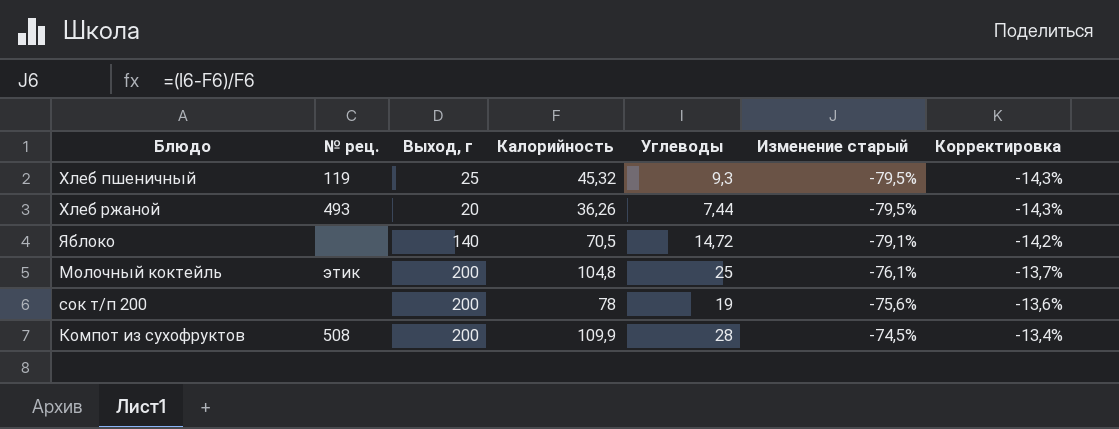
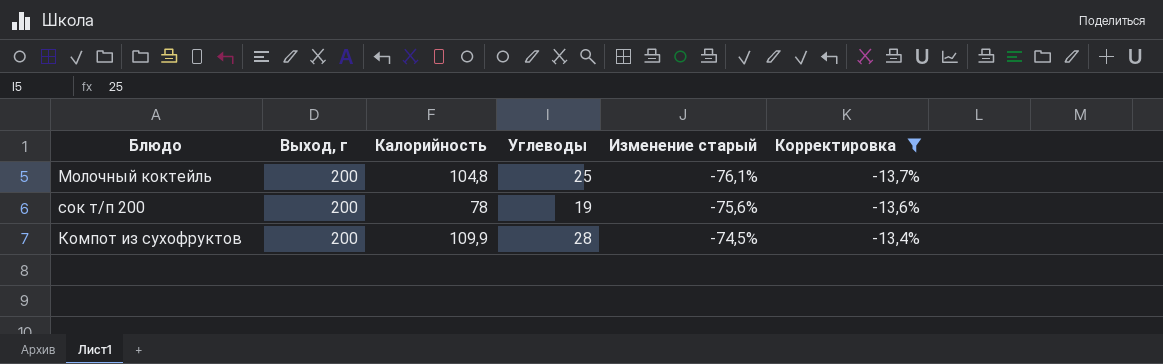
filter: none -> Корректировка >= -13,7%
column № рец. | position: 2 -> none

